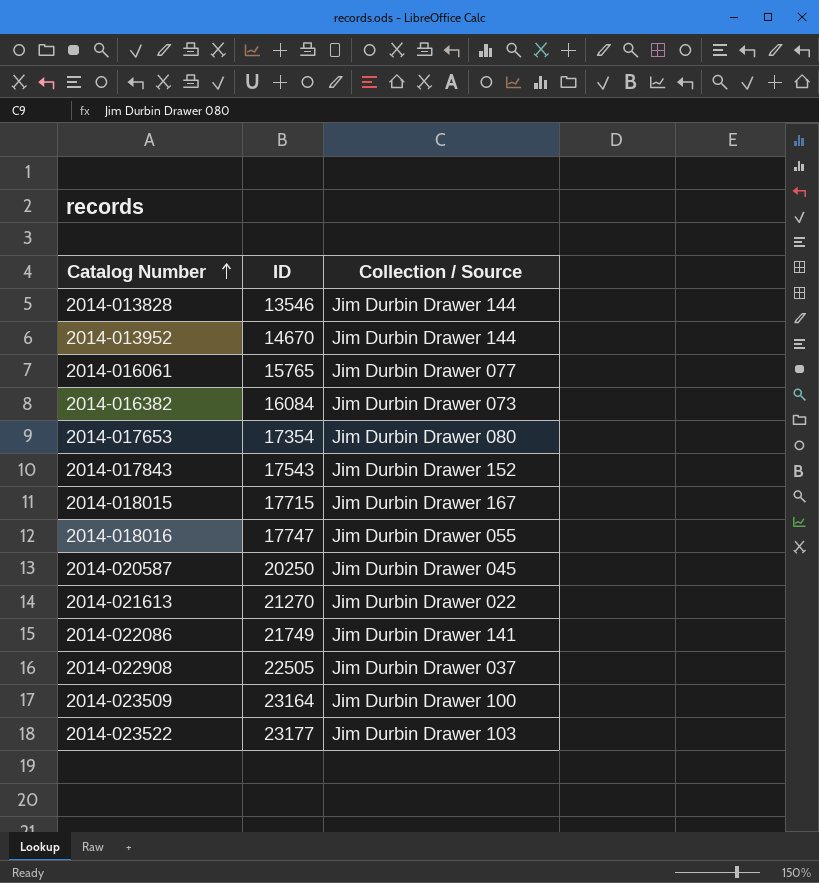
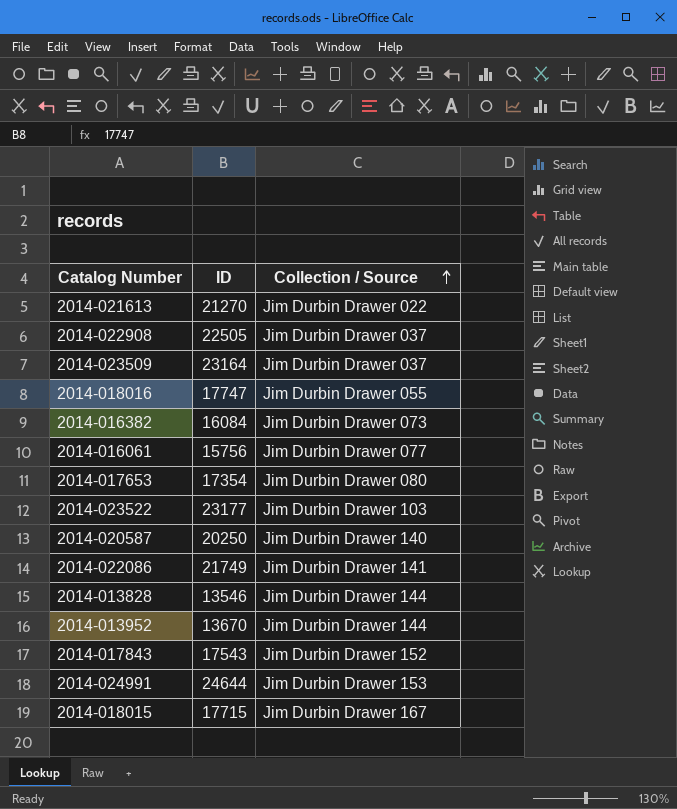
row order: Catalog Number ascending -> Collection / Source ascending
2014-023509 | Collection / Source: Jim Durbin Drawer 100 -> Jim Durbin Drawer 037
2014-016061 | ID: 15765 -> 15756
2014-020587 | Collection / Source: Jim Durbin Drawer 045 -> Jim Durbin Drawer 140
2014-013952 | ID: 14670 -> 13670
row 2014-024991: none -> 24644 | Jim Durbin Drawer 153

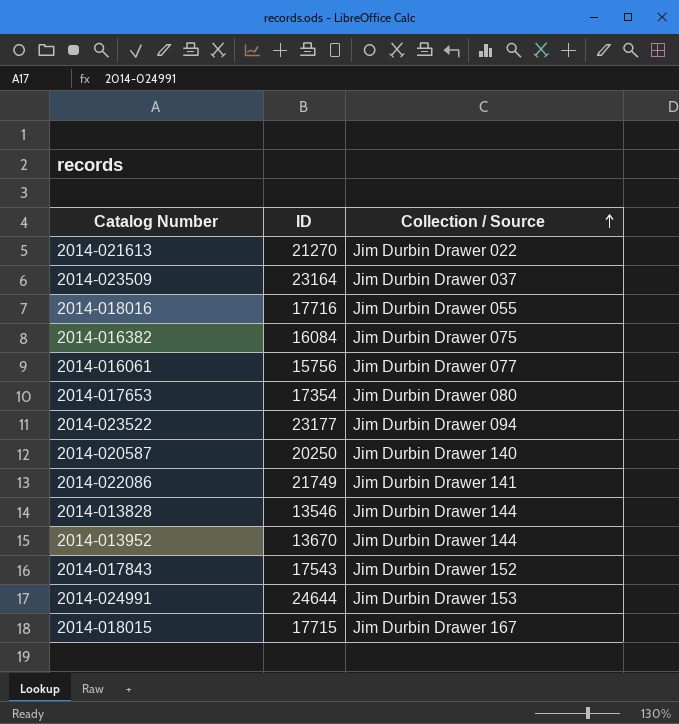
row 2014-022908: 22505 | Jim Durbin Drawer 037 -> none
2014-018016 | ID: 17747 -> 17716
2014-016382 | Collection / Source: Jim Durbin Drawer 073 -> Jim Durbin Drawer 075
2014-023522 | Collection / Source: Jim Durbin Drawer 103 -> Jim Durbin Drawer 094

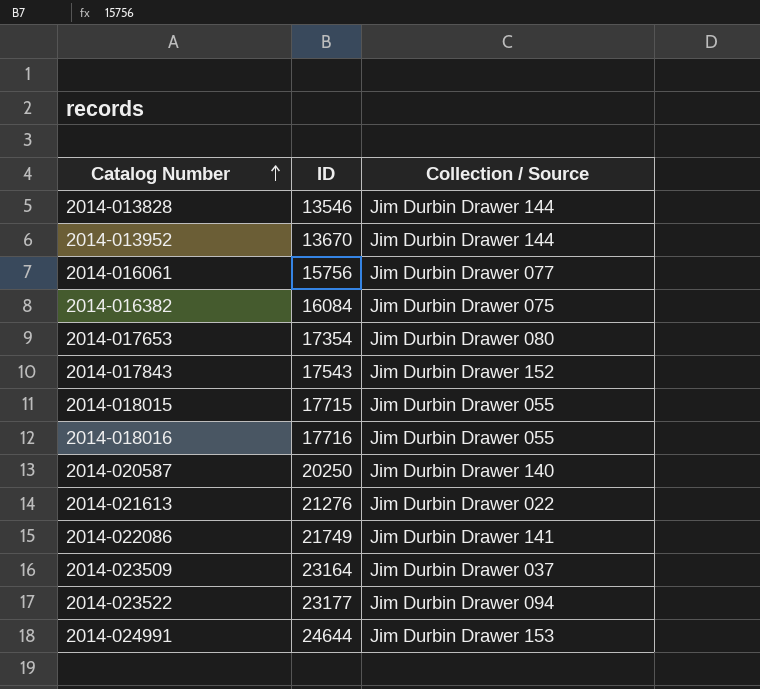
row order: Collection / Source ascending -> Catalog Number ascending
2014-018015 | Collection / Source: Jim Durbin Drawer 167 -> Jim Durbin Drawer 055
2014-021613 | ID: 21270 -> 21276

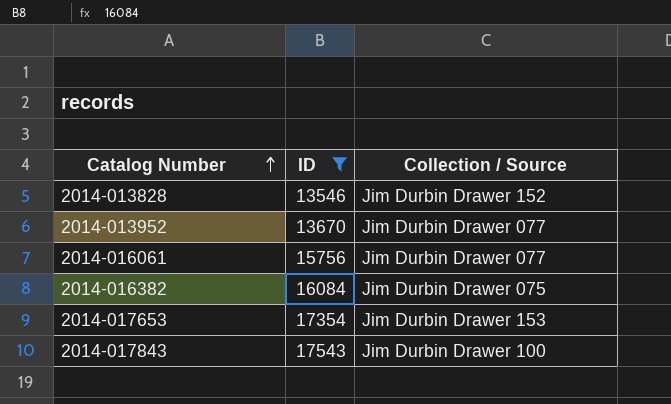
filter: none -> ID <= 17543
2014-013828 | Collection / Source: Jim Durbin Drawer 144 -> Jim Durbin Drawer 152
2014-013952 | Collection / Source: Jim Durbin Drawer 144 -> Jim Durbin Drawer 077
2014-017653 | Collection / Source: Jim Durbin Drawer 080 -> Jim Durbin Drawer 153
2014-017843 | Collection / Source: Jim Durbin Drawer 152 -> Jim Durbin Drawer 100

